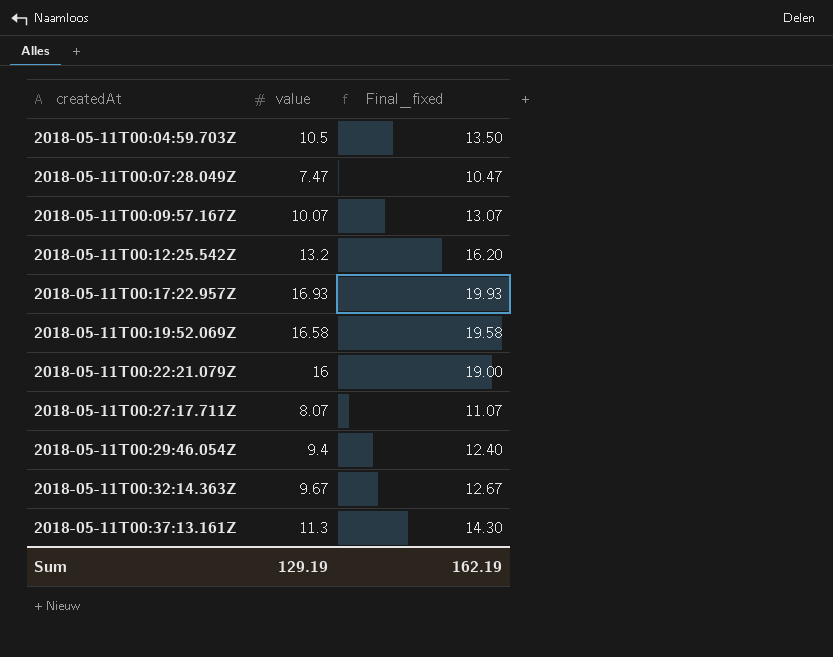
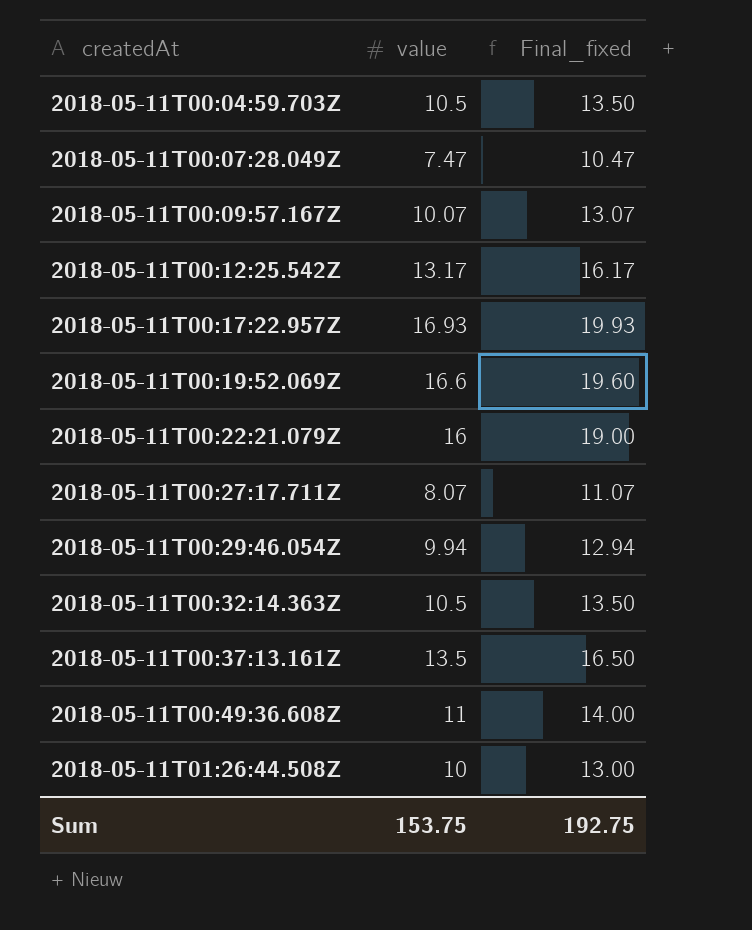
2018-05-11T00:12:25.542Z | value: 13.2 -> 13.17
2018-05-11T00:12:25.542Z | Final_fixed: 16.20 -> 16.17
2018-05-11T00:19:52.069Z | value: 16.58 -> 16.6
2018-05-11T00:19:52.069Z | Final_fixed: 19.58 -> 19.60
2018-05-11T00:29:46.054Z | value: 9.4 -> 9.94
2018-05-11T00:29:46.054Z | Final_fixed: 12.40 -> 12.94
2018-05-11T00:32:14.363Z | value: 9.67 -> 10.5
2018-05-11T00:32:14.363Z | Final_fixed: 12.67 -> 13.50
2018-05-11T00:37:13.161Z | value: 11.3 -> 13.5
2018-05-11T00:37:13.161Z | Final_fixed: 14.30 -> 16.50
row 2018-05-11T00:49:36.608Z: none -> 11 | 14.00
row 2018-05-11T01:26:44.508Z: none -> 10 | 13.00
Sum | value: 129.19 -> 153.75
Sum | Final_fixed: 162.19 -> 192.75

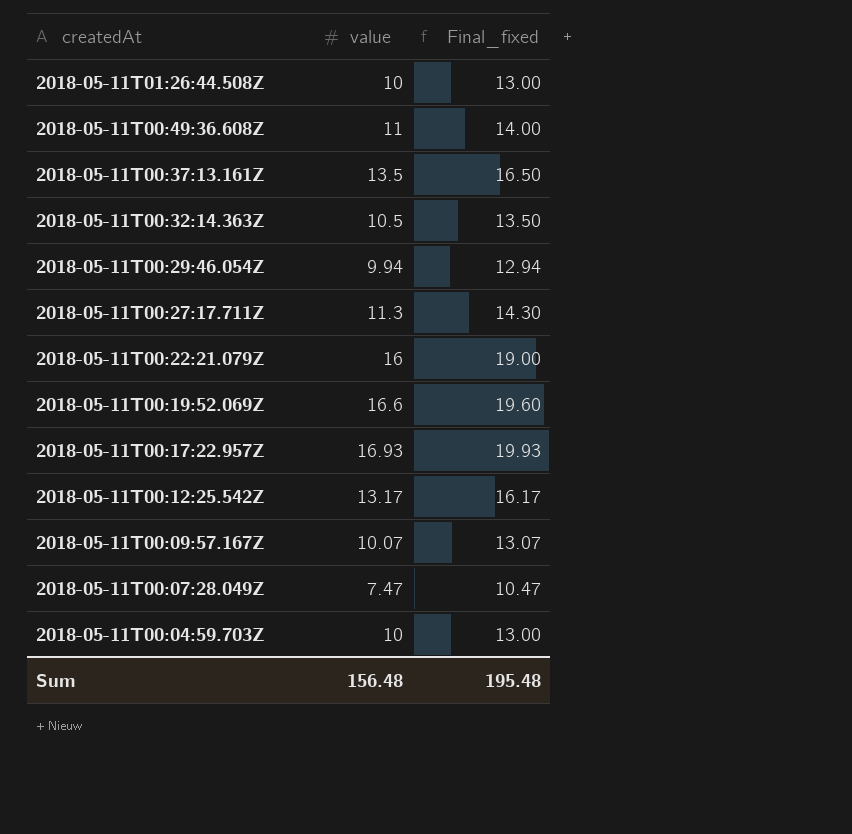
row order: createdAt ascending -> createdAt descending
2018-05-11T00:27:17.711Z | value: 8.07 -> 11.3
2018-05-11T00:27:17.711Z | Final_fixed: 11.07 -> 14.30
2018-05-11T00:04:59.703Z | value: 10.5 -> 10
2018-05-11T00:04:59.703Z | Final_fixed: 13.50 -> 13.00
Sum | value: 153.75 -> 156.48
Sum | Final_fixed: 192.75 -> 195.48

